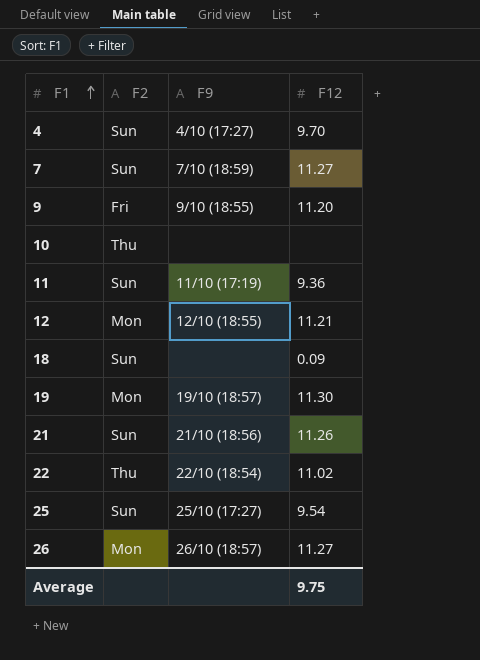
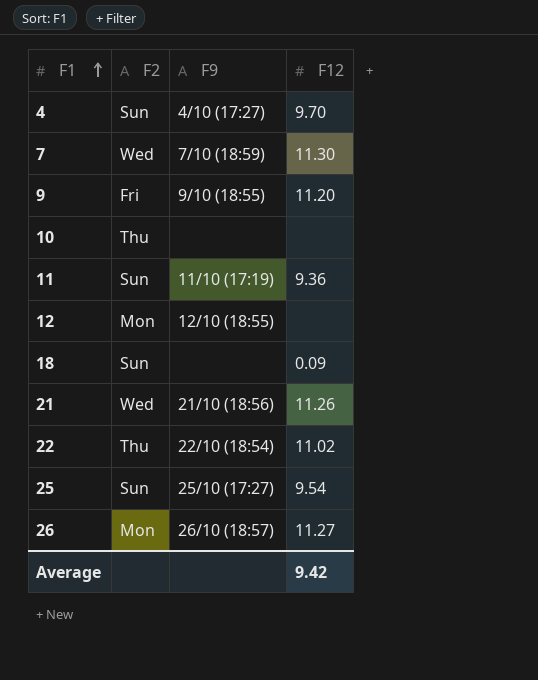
row 19: Mon | 19/10 (18:57) | 11.30 -> none
7 | F2: Sun -> Wed
7 | F12: 11.27 -> 11.30
12 | F12: 11.21 -> none
21 | F2: Sun -> Wed
Average | F12: 9.75 -> 9.42

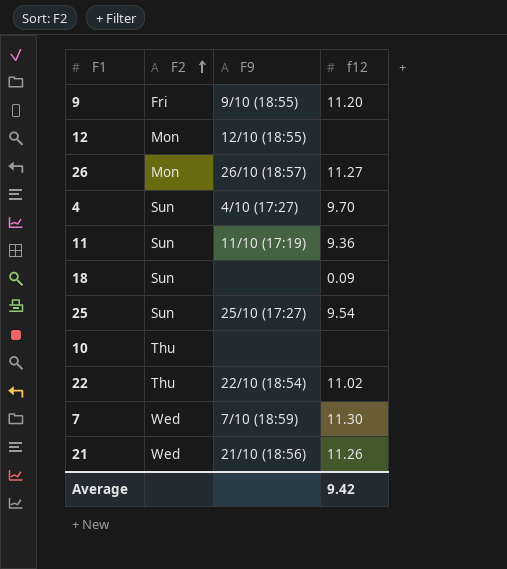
row order: F1 ascending -> F2 ascending
column name: F12 -> f12

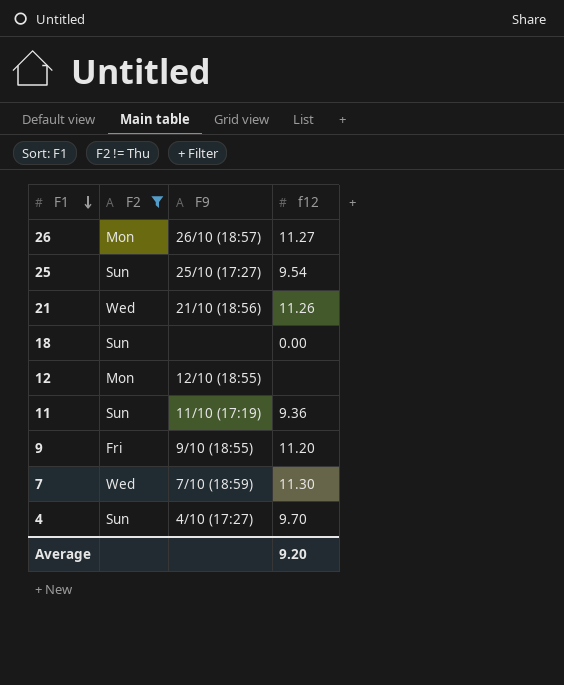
filter: none -> F2 != Thu
row order: F2 ascending -> F1 descending
18 | f12: 0.09 -> 0.00
Average | f12: 9.42 -> 9.20

